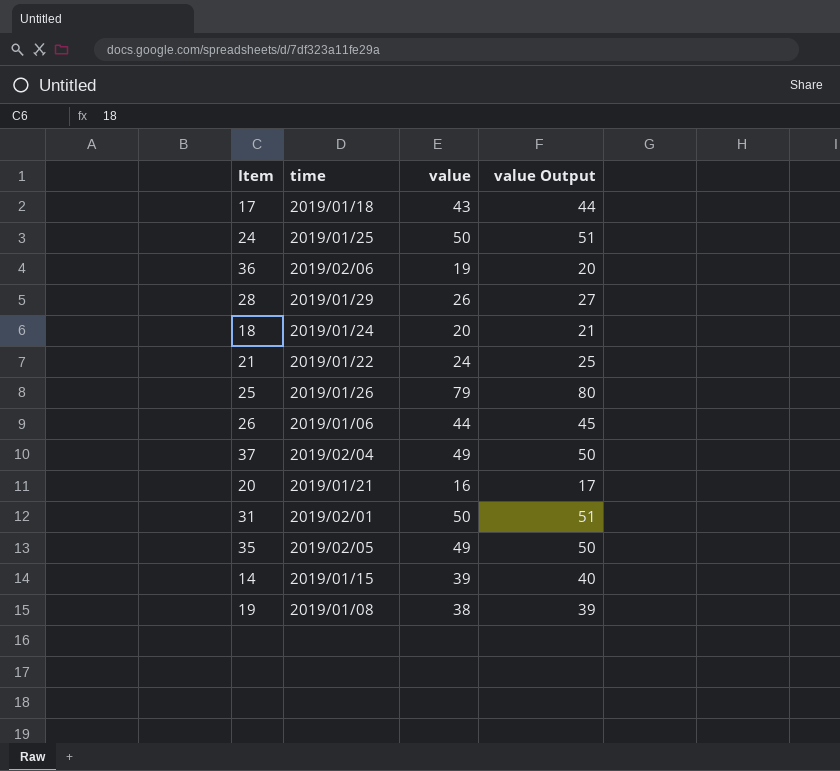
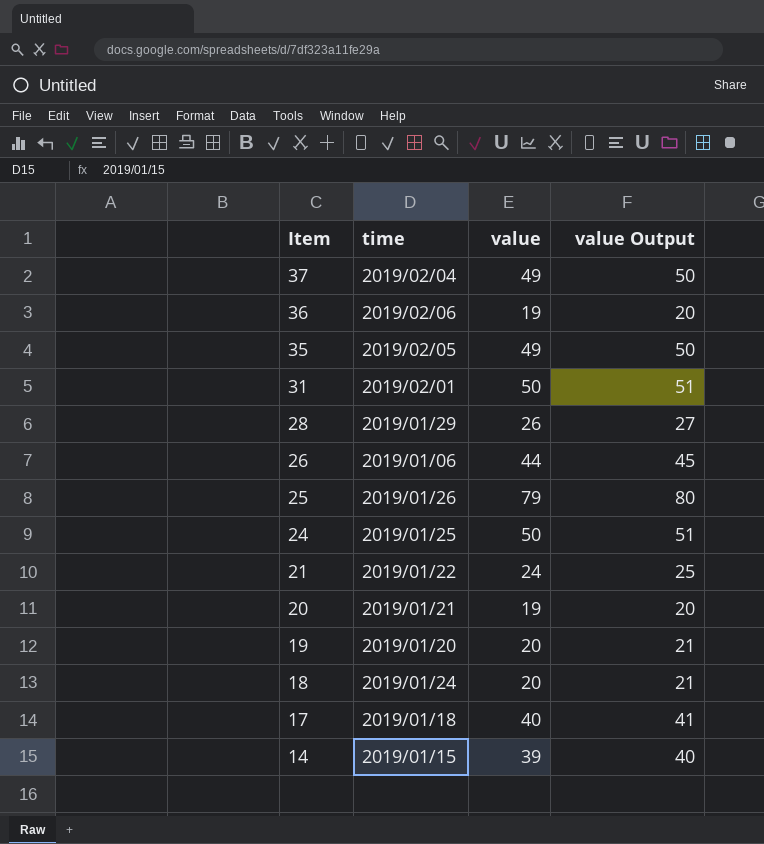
row order: none -> Item descending
20 | value: 16 -> 19
20 | value Output: 17 -> 20
19 | time: 2019/01/08 -> 2019/01/20
19 | value: 38 -> 20
19 | value Output: 39 -> 21
17 | value: 43 -> 40
17 | value Output: 44 -> 41

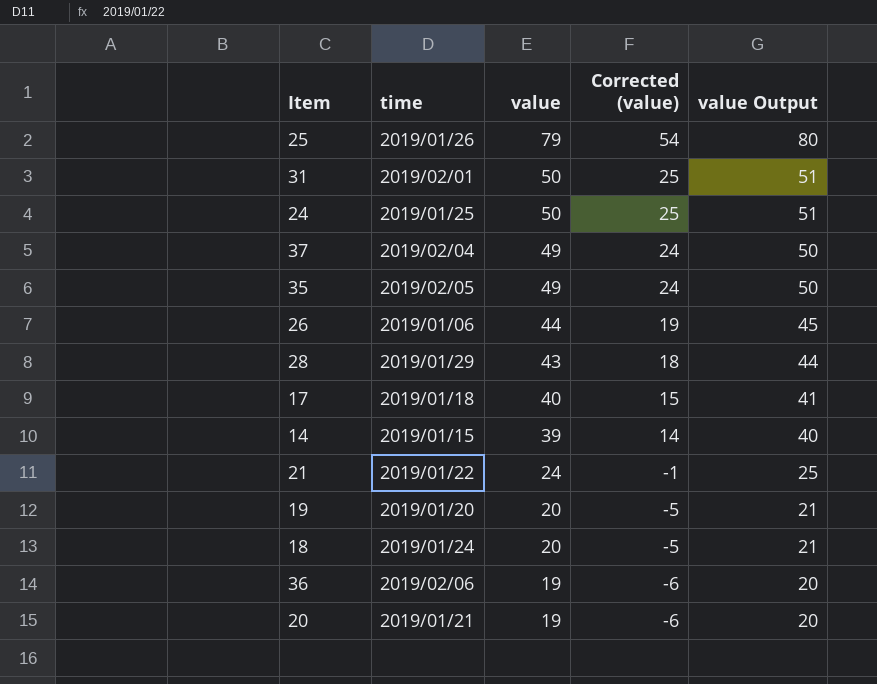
row order: Item descending -> value descending
column Corrected (value) | formula: none -> [value] - 25
28 | value: 26 -> 43
28 | value Output: 27 -> 44

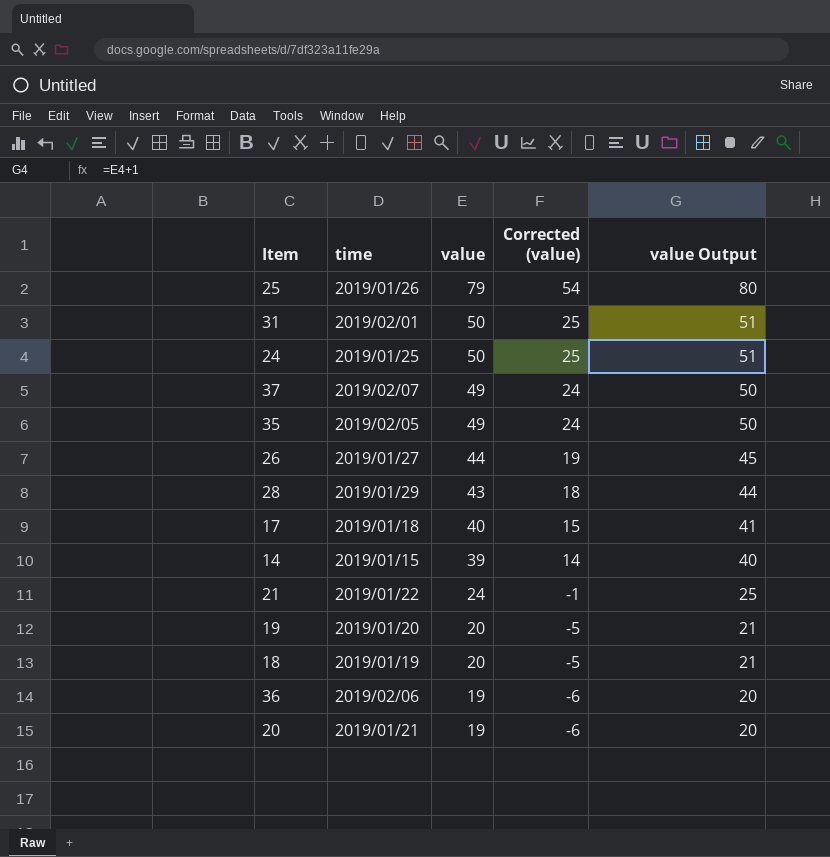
37 | time: 2019/02/04 -> 2019/02/07
26 | time: 2019/01/06 -> 2019/01/27
18 | time: 2019/01/24 -> 2019/01/19

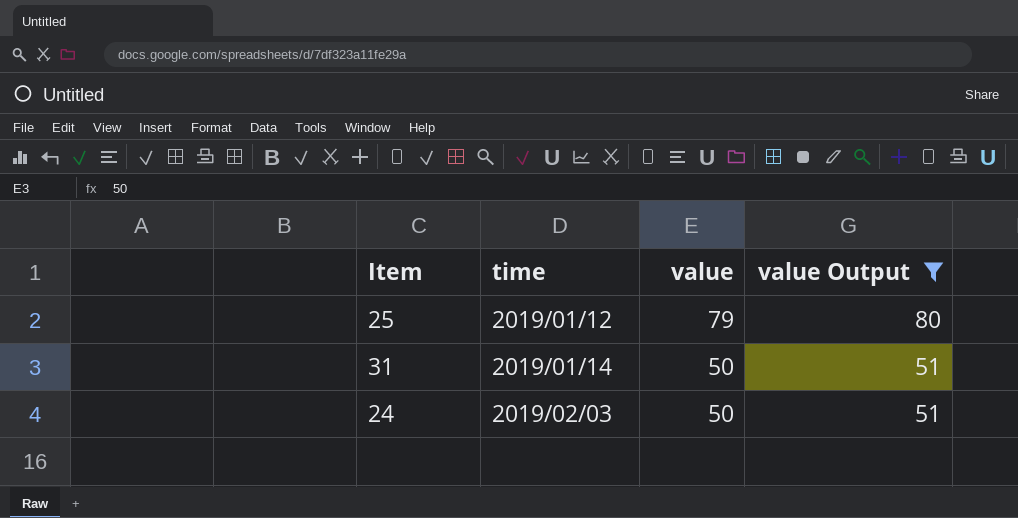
filter: none -> value Output >= 51
column Corrected (value) | formula: [value] - 25 -> none
25 | time: 2019/01/26 -> 2019/01/12
31 | time: 2019/02/01 -> 2019/01/14
24 | time: 2019/01/25 -> 2019/02/03

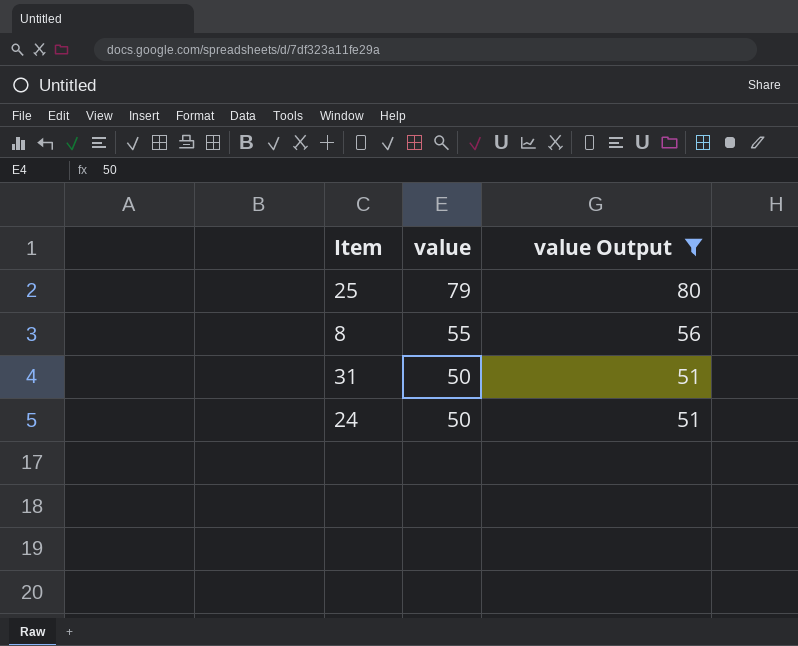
column time | position: 2 -> none
row 8: none -> 55 | 56

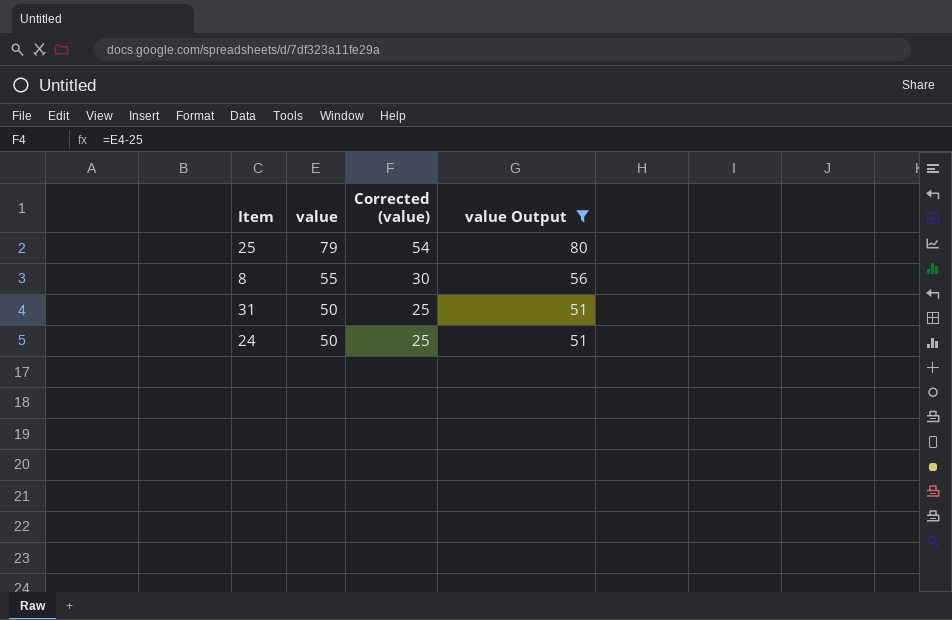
column Corrected (value) | formula: none -> [value] - 25

